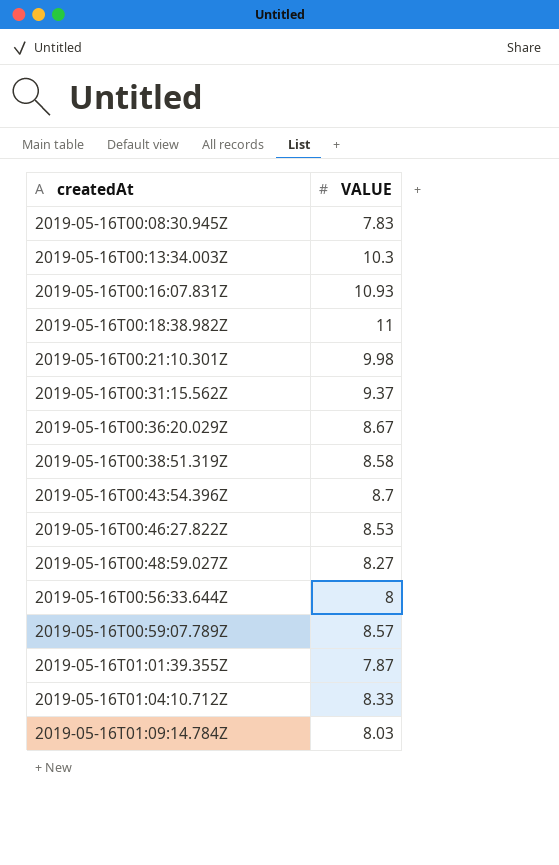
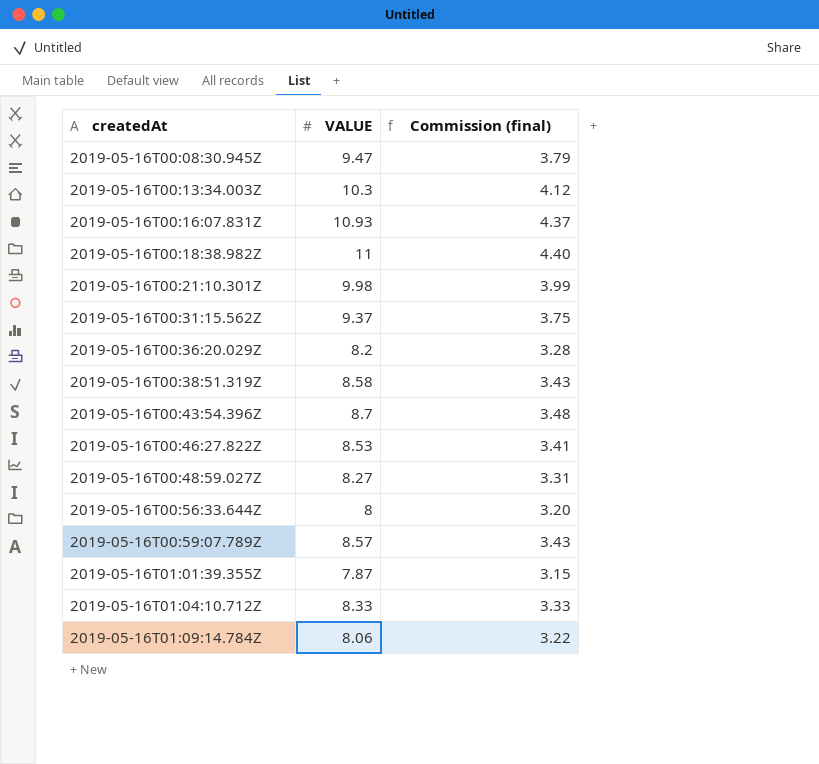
column Commission (final) | formula: none -> [VALUE] * 0.4
2019-05-16T00:08:30.945Z | VALUE: 7.83 -> 9.47
2019-05-16T00:36:20.029Z | VALUE: 8.67 -> 8.2
2019-05-16T01:09:14.784Z | VALUE: 8.03 -> 8.06

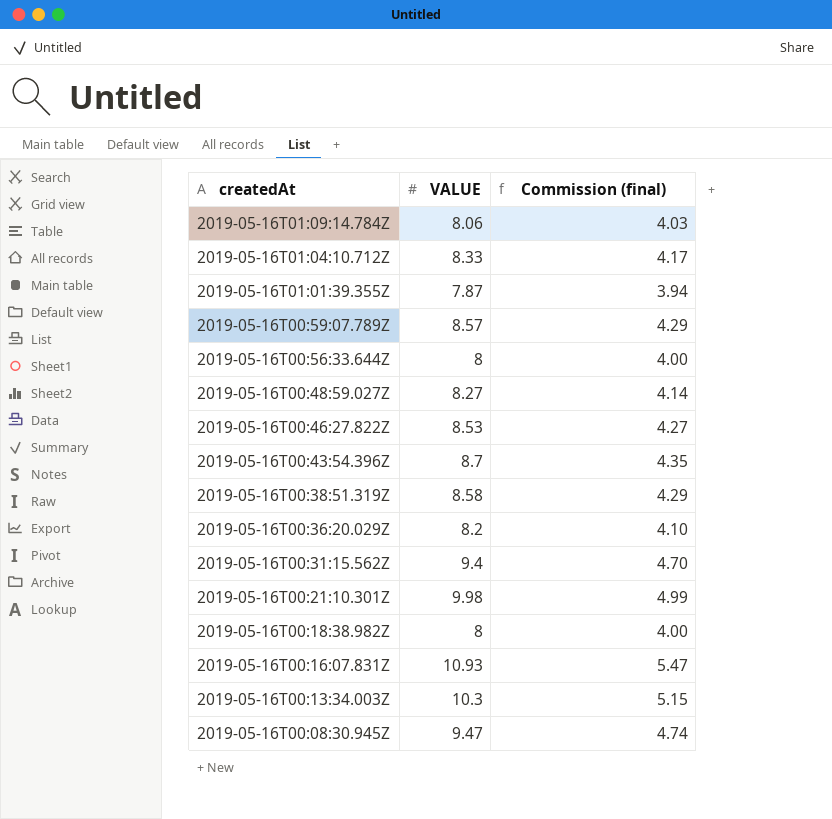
row order: createdAt ascending -> createdAt descending
column Commission (final) | formula: [VALUE] * 0.4 -> [VALUE] * 0.5
2019-05-16T00:31:15.562Z | VALUE: 9.37 -> 9.4
2019-05-16T00:18:38.982Z | VALUE: 11 -> 8

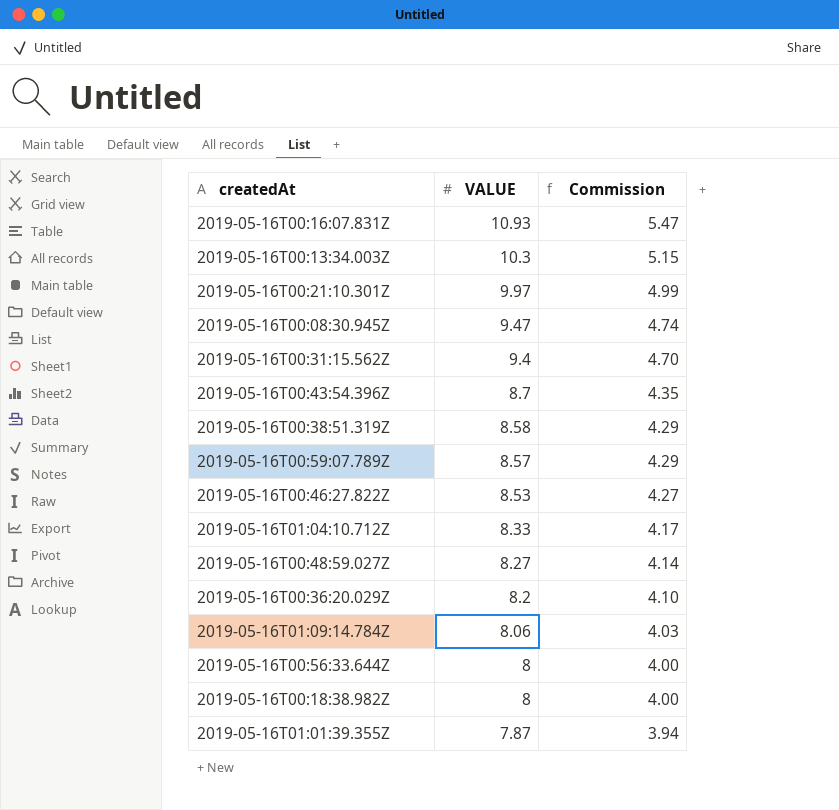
row order: createdAt descending -> VALUE descending
column name: Commission (final) -> Commission
2019-05-16T00:21:10.301Z | VALUE: 9.98 -> 9.97

